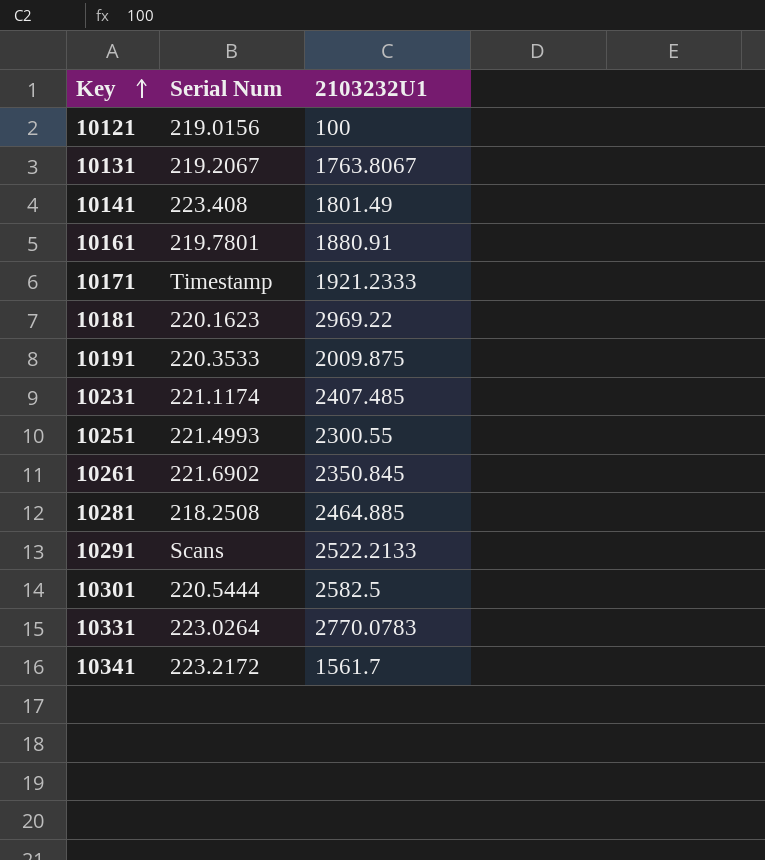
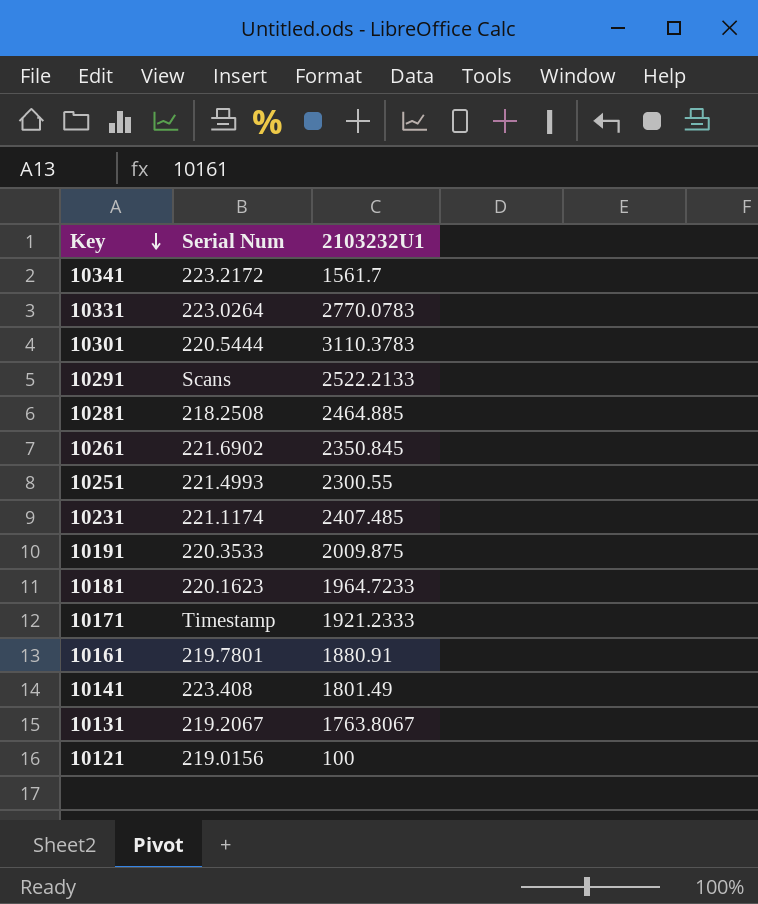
row order: Key ascending -> Key descending
10301 | 2103232U1: 2582.5 -> 3110.3783
10181 | 2103232U1: 2969.22 -> 1964.7233

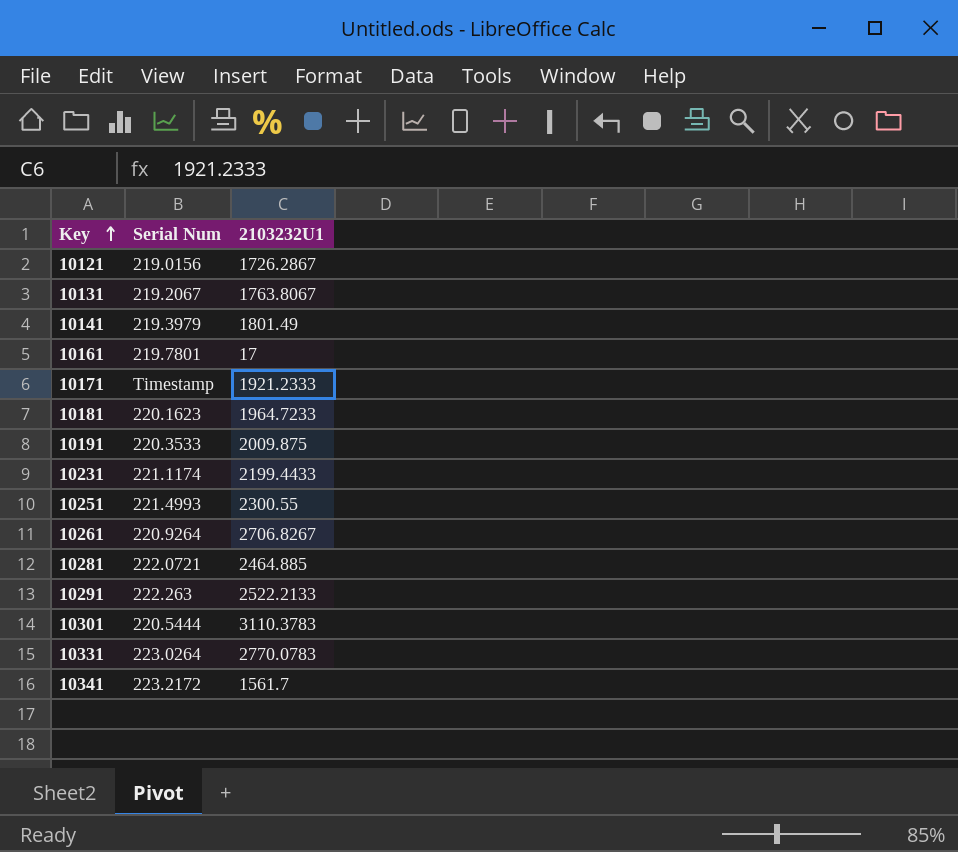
row order: Key descending -> Key ascending
10121 | 2103232U1: 100 -> 1726.2867
10141 | Serial Num: 223.408 -> 219.3979
10161 | 2103232U1: 1880.91 -> 17
10231 | 2103232U1: 2407.485 -> 2199.4433
10261 | Serial Num: 221.6902 -> 220.9264
10261 | 2103232U1: 2350.845 -> 2706.8267
10281 | Serial Num: 218.2508 -> 222.0721
10291 | Serial Num: Scans -> 222.263

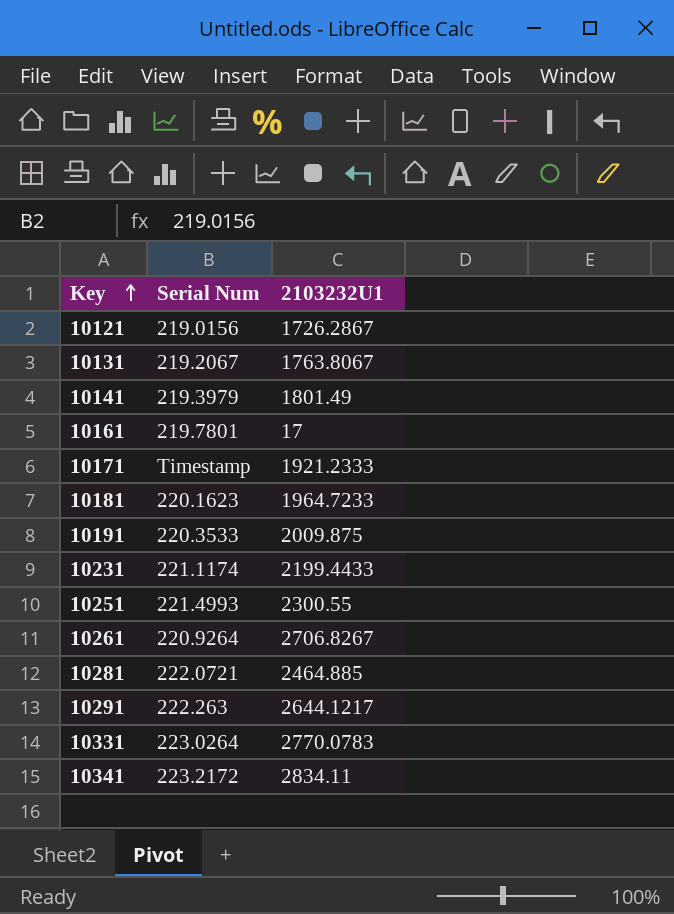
row 10301: 220.5444 | 3110.3783 -> none
10291 | 2103232U1: 2522.2133 -> 2644.1217
10341 | 2103232U1: 1561.7 -> 2834.11

